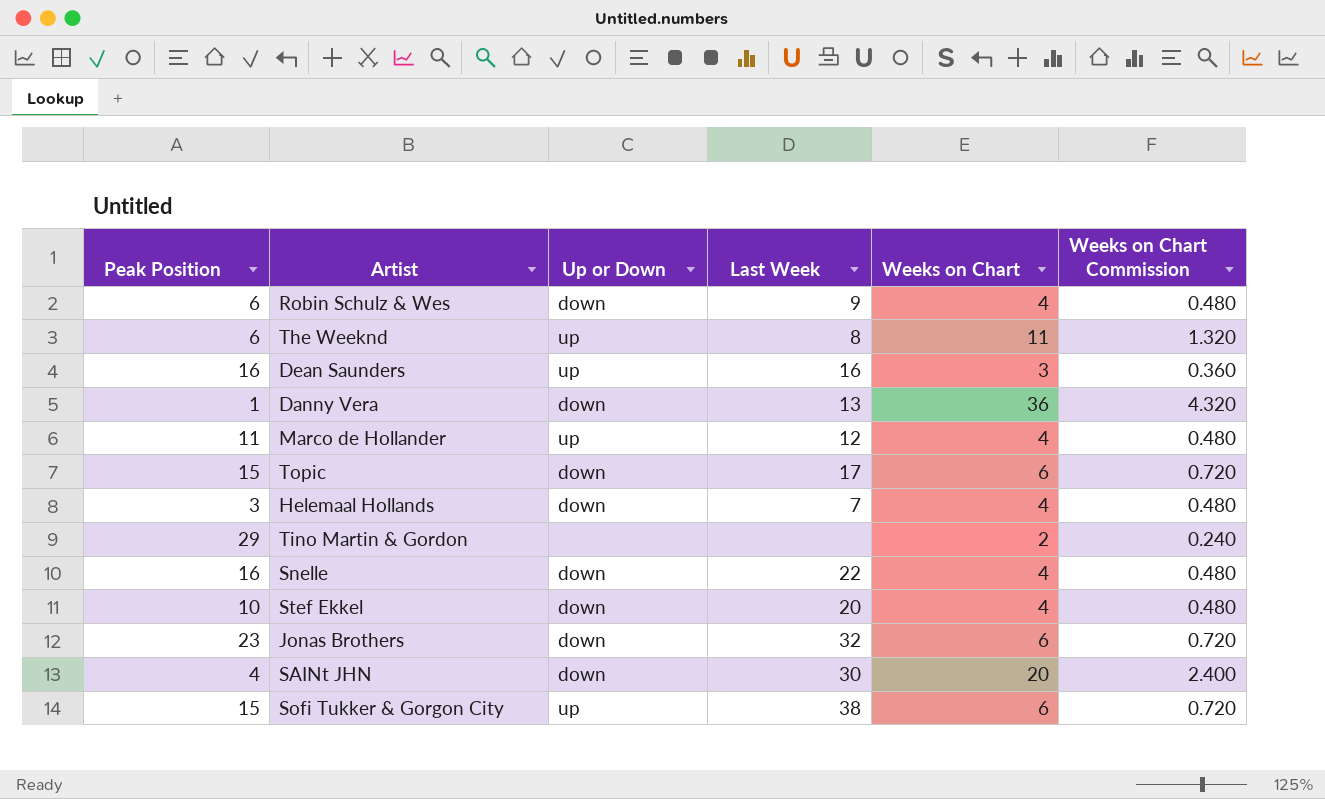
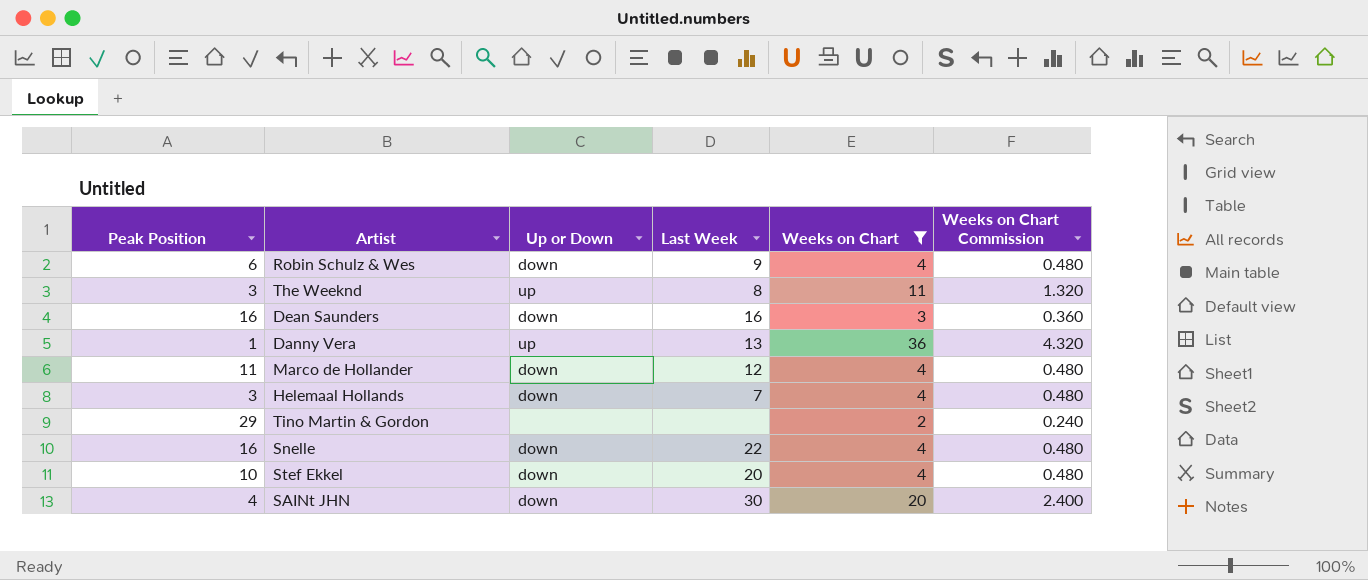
filter: none -> Weeks on Chart != 6
The Weeknd | Peak Position: 6 -> 3
Dean Saunders | Up or Down: up -> down
Danny Vera | Up or Down: down -> up
Marco de Hollander | Up or Down: up -> down

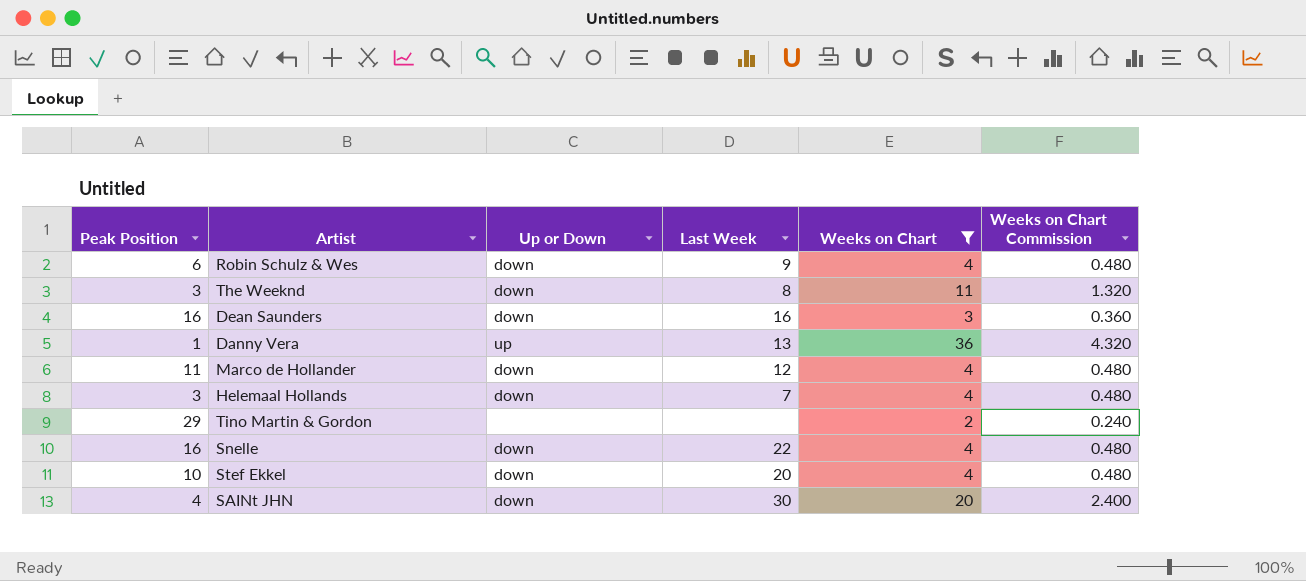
The Weeknd | Up or Down: up -> down

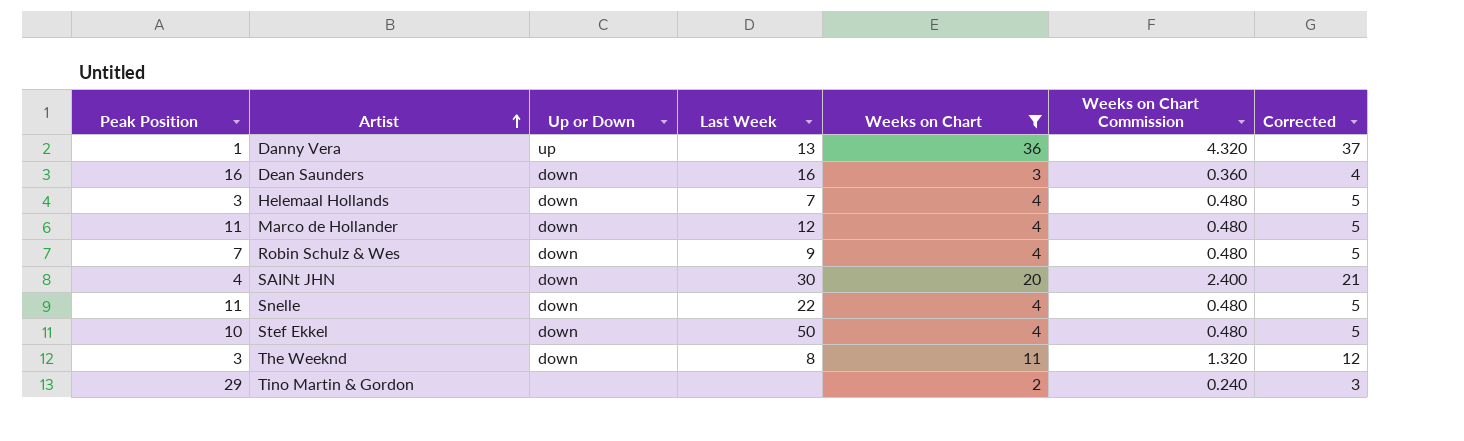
row order: none -> Artist ascending
column Corrected | formula: none -> [Weeks on Chart] + 1
Robin Schulz & Wes | Peak Position: 6 -> 7
Snelle | Peak Position: 16 -> 11
Stef Ekkel | Last Week: 20 -> 50

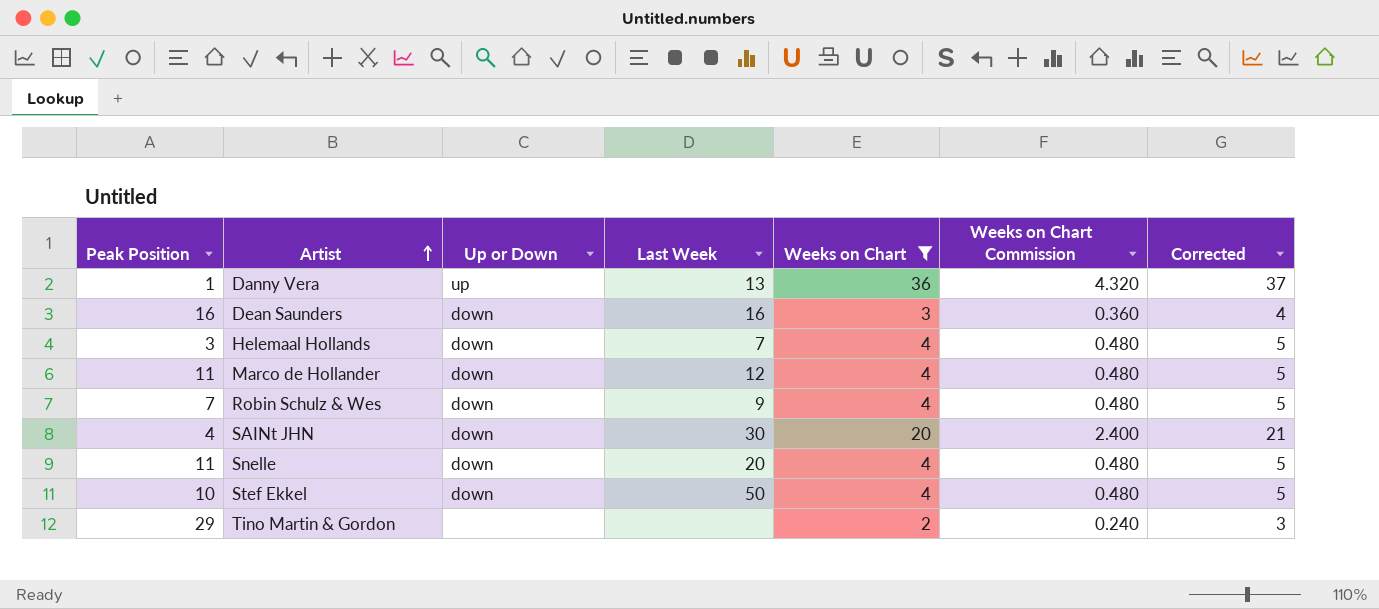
row The Weeknd: 3 | down | 8 | 11 | 1.320 | 12 -> none
Snelle | Last Week: 22 -> 20

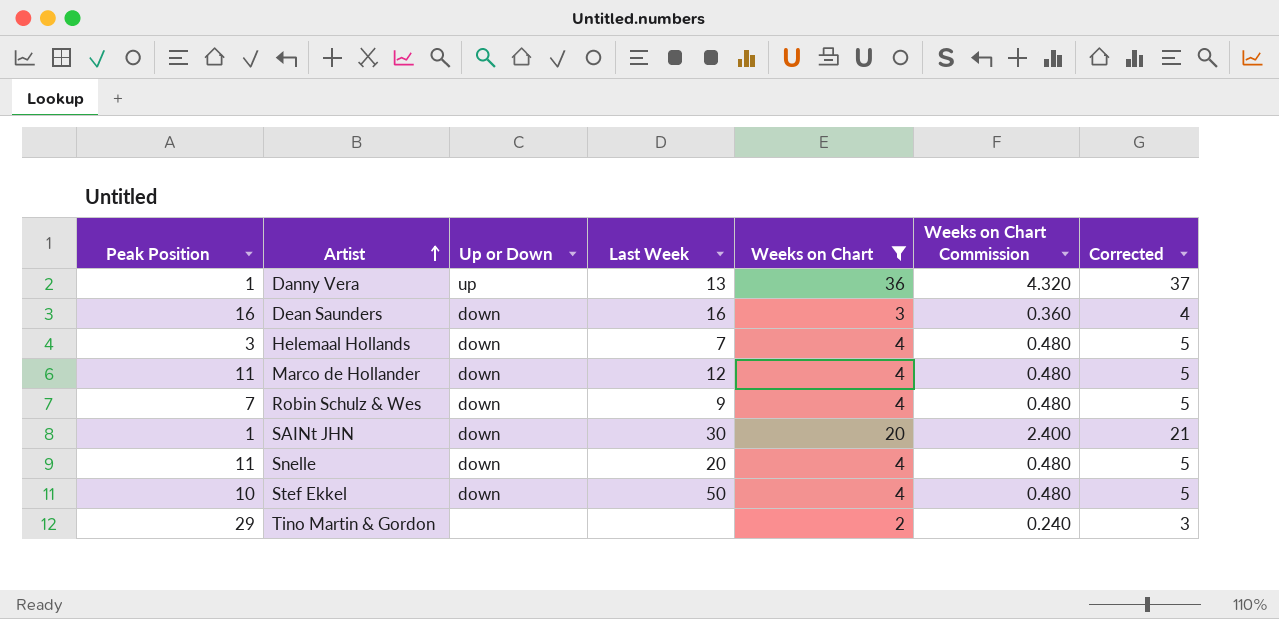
SAINt JHN | Peak Position: 4 -> 1

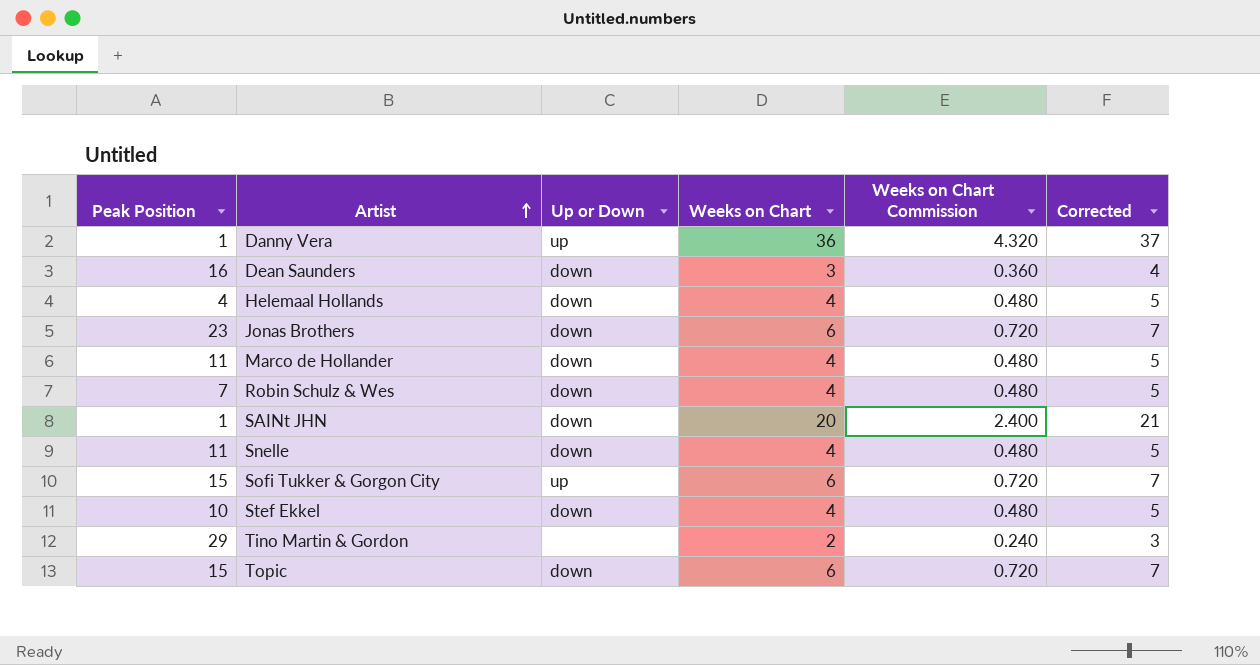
filter: Weeks on Chart != 6 -> none
column Last Week | position: 4 -> none
Helemaal Hollands | Peak Position: 3 -> 4

